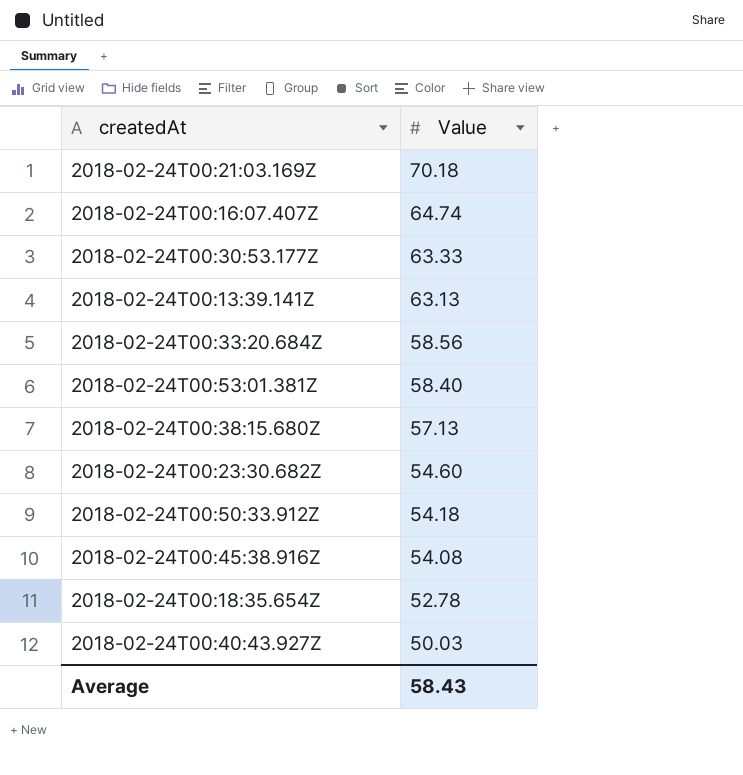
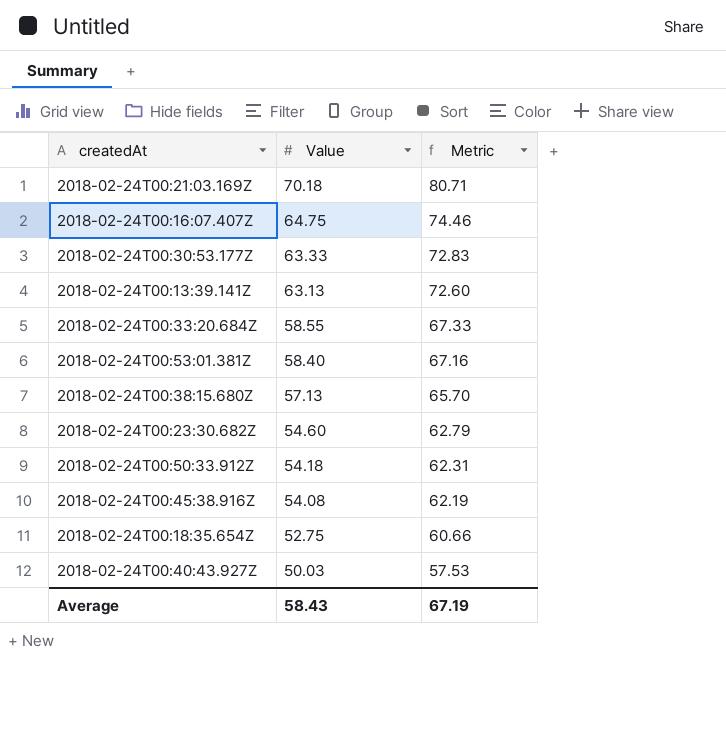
column Metric | formula: none -> [Value] * 1.15
2018-02-24T00:16:07.407Z | Value: 64.74 -> 64.75
2018-02-24T00:33:20.684Z | Value: 58.56 -> 58.55
2018-02-24T00:18:35.654Z | Value: 52.78 -> 52.75

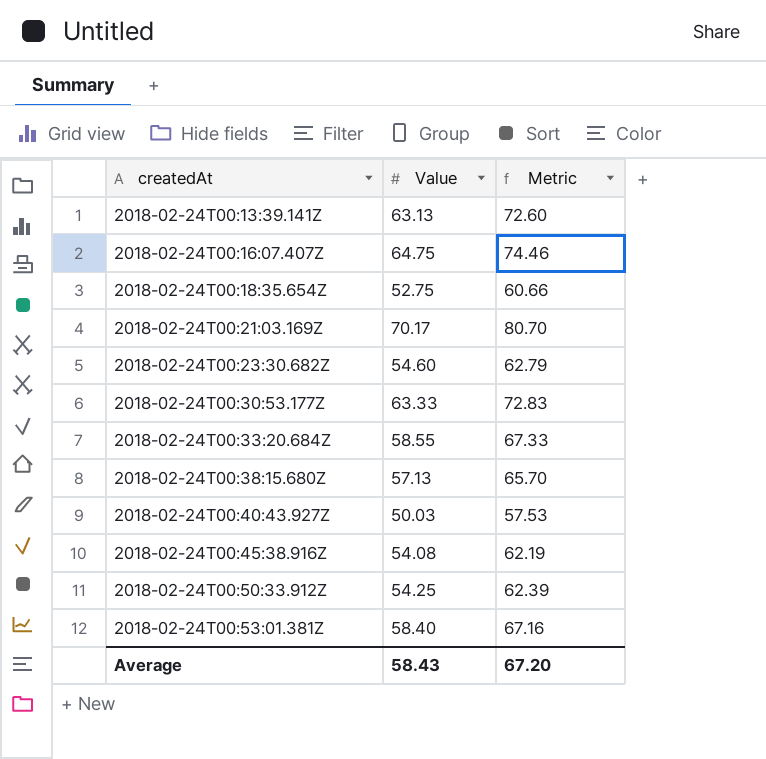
row order: Value descending -> createdAt ascending
2018-02-24T00:21:03.169Z | Value: 70.18 -> 70.17
2018-02-24T00:21:03.169Z | Metric: 80.71 -> 80.70
2018-02-24T00:50:33.912Z | Value: 54.18 -> 54.25
2018-02-24T00:50:33.912Z | Metric: 62.31 -> 62.39
Average | Metric: 67.19 -> 67.20

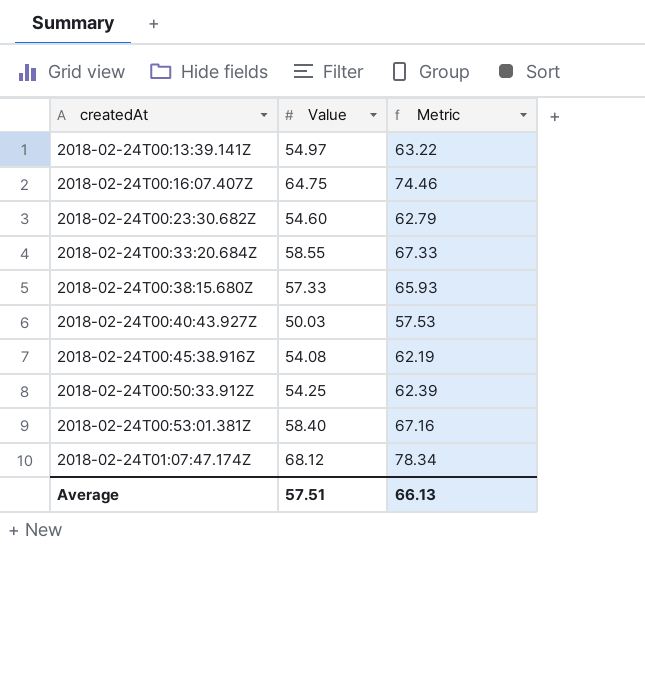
row 2018-02-24T00:18:35.654Z: 52.75 | 60.66 -> none
row 2018-02-24T00:21:03.169Z: 70.17 | 80.70 -> none
row 2018-02-24T00:30:53.177Z: 63.33 | 72.83 -> none
2018-02-24T00:13:39.141Z | Value: 63.13 -> 54.97
2018-02-24T00:13:39.141Z | Metric: 72.60 -> 63.22
2018-02-24T00:38:15.680Z | Value: 57.13 -> 57.33
2018-02-24T00:38:15.680Z | Metric: 65.70 -> 65.93
row 2018-02-24T01:07:47.174Z: none -> 68.12 | 78.34
Average | Value: 58.43 -> 57.51
Average | Metric: 67.20 -> 66.13

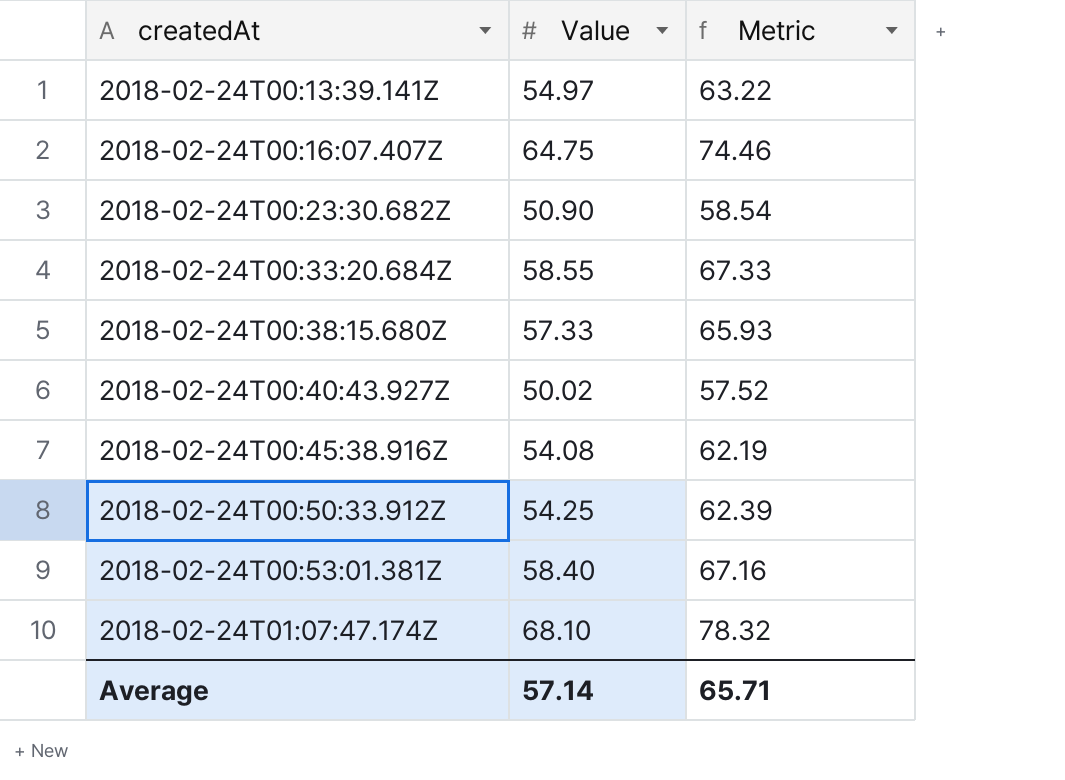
2018-02-24T00:23:30.682Z | Value: 54.60 -> 50.90
2018-02-24T00:23:30.682Z | Metric: 62.79 -> 58.54
2018-02-24T00:40:43.927Z | Value: 50.03 -> 50.02
2018-02-24T00:40:43.927Z | Metric: 57.53 -> 57.52
2018-02-24T01:07:47.174Z | Value: 68.12 -> 68.10
2018-02-24T01:07:47.174Z | Metric: 78.34 -> 78.32
Average | Value: 57.51 -> 57.14
Average | Metric: 66.13 -> 65.71

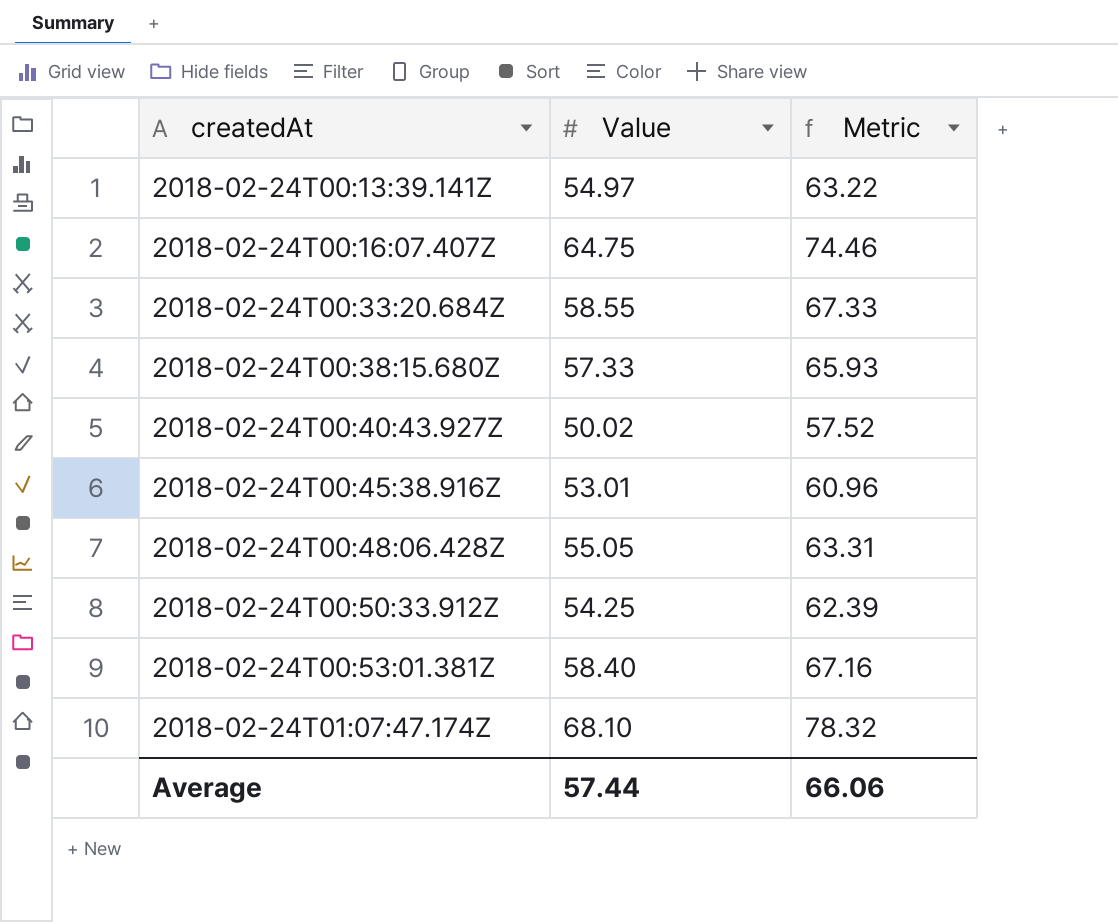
row 2018-02-24T00:23:30.682Z: 50.90 | 58.54 -> none
2018-02-24T00:45:38.916Z | Value: 54.08 -> 53.01
2018-02-24T00:45:38.916Z | Metric: 62.19 -> 60.96
row 2018-02-24T00:48:06.428Z: none -> 55.05 | 63.31
Average | Value: 57.14 -> 57.44
Average | Metric: 65.71 -> 66.06

